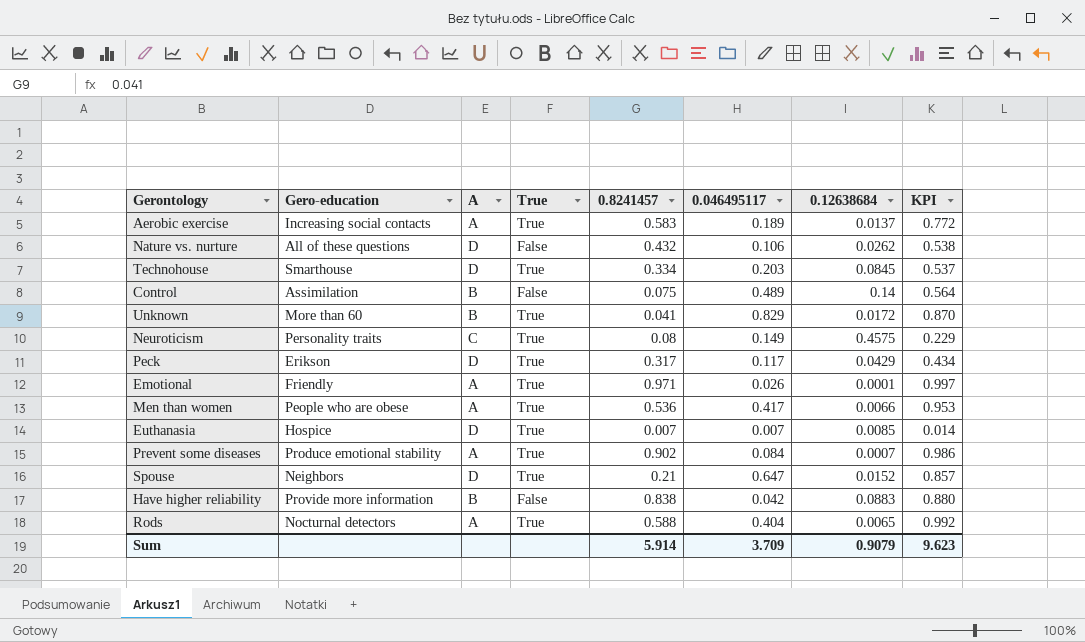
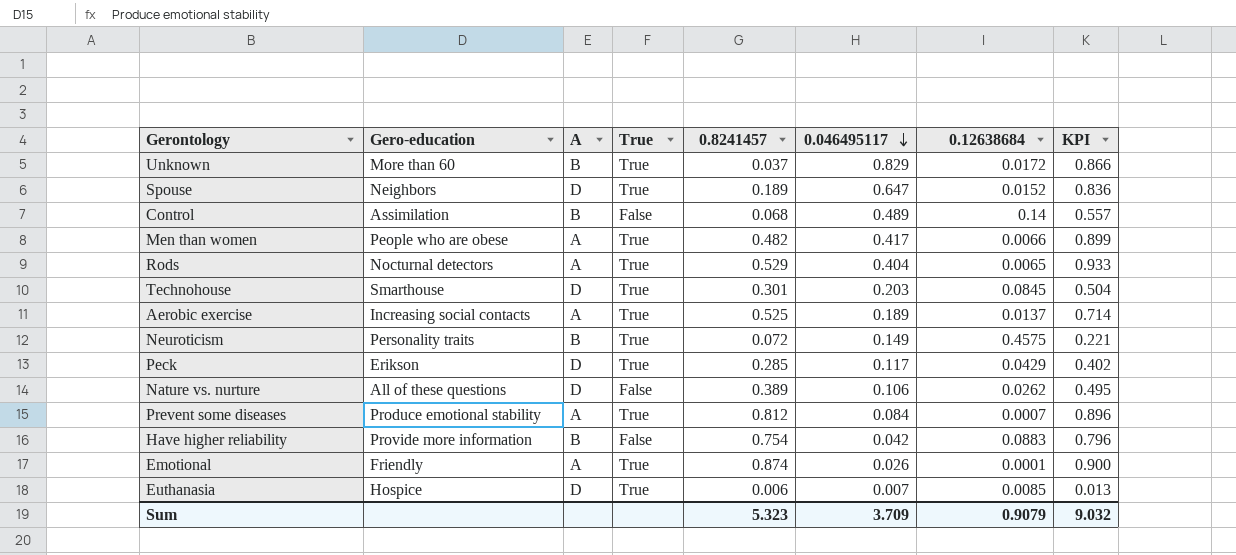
row order: none -> 0.046495117 descending
Unknown | 0.8241457: 0.041 -> 0.037
Unknown | KPI: 0.870 -> 0.866
Spouse | 0.8241457: 0.21 -> 0.189
Spouse | KPI: 0.857 -> 0.836
Control | 0.8241457: 0.075 -> 0.068
Control | KPI: 0.564 -> 0.557
Men than women | 0.8241457: 0.536 -> 0.482
Men than women | KPI: 0.953 -> 0.899
Rods | 0.8241457: 0.588 -> 0.529
Rods | KPI: 0.992 -> 0.933
Technohouse | 0.8241457: 0.334 -> 0.301
Technohouse | KPI: 0.537 -> 0.504
Aerobic exercise | 0.8241457: 0.583 -> 0.525
Aerobic exercise | KPI: 0.772 -> 0.714
Neuroticism | A: C -> B
Neuroticism | 0.8241457: 0.08 -> 0.072
Neuroticism | KPI: 0.229 -> 0.221
Peck | 0.8241457: 0.317 -> 0.285
Peck | KPI: 0.434 -> 0.402
Nature vs. nurture | 0.8241457: 0.432 -> 0.389
Nature vs. nurture | KPI: 0.538 -> 0.495
Prevent some diseases | 0.8241457: 0.902 -> 0.812
Prevent some diseases | KPI: 0.986 -> 0.896
Have higher reliability | 0.8241457: 0.838 -> 0.754
Have higher reliability | KPI: 0.880 -> 0.796
Emotional | 0.8241457: 0.971 -> 0.874
Emotional | KPI: 0.997 -> 0.900
Euthanasia | 0.8241457: 0.007 -> 0.006
Euthanasia | KPI: 0.014 -> 0.013
Sum | 0.8241457: 5.914 -> 5.323
Sum | KPI: 9.623 -> 9.032

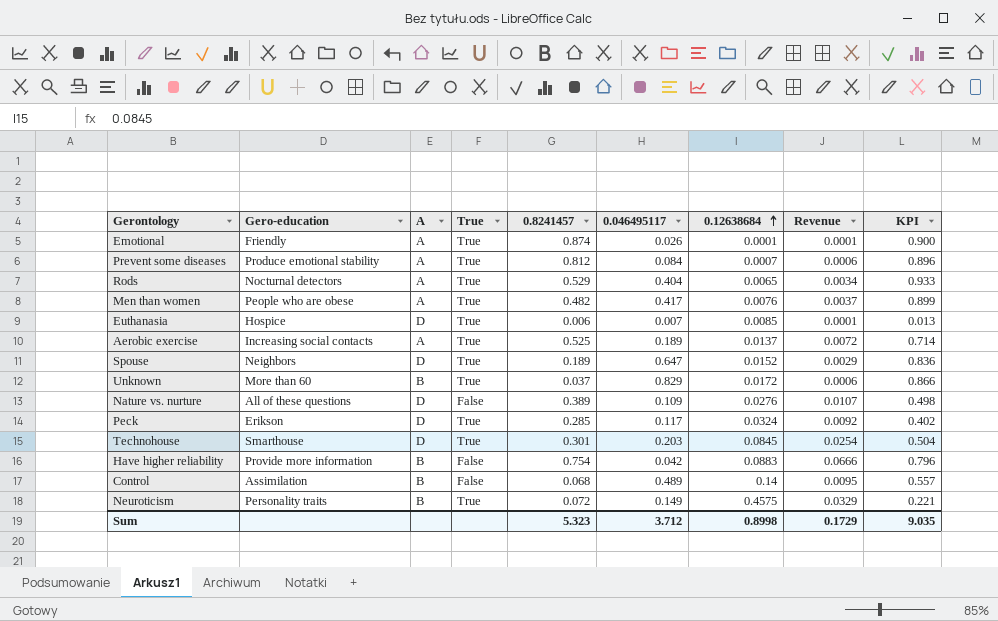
row order: 0.046495117 descending -> 0.12638684 ascending
column Revenue | formula: none -> [0.8241457] * [0.12638684]
Men than women | 0.12638684: 0.0066 -> 0.0076
Nature vs. nurture | 0.046495117: 0.106 -> 0.109
Nature vs. nurture | 0.12638684: 0.0262 -> 0.0276
Nature vs. nurture | KPI: 0.495 -> 0.498
Peck | 0.12638684: 0.0429 -> 0.0324
Sum | 0.046495117: 3.709 -> 3.712
Sum | 0.12638684: 0.9079 -> 0.8998
Sum | KPI: 9.032 -> 9.035

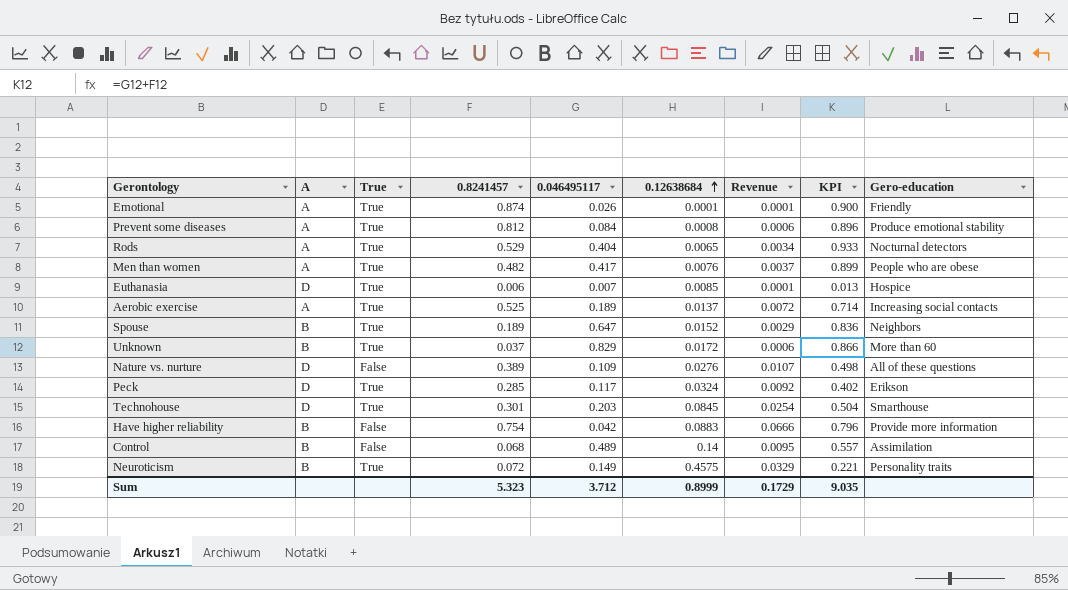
column Gero-education | position: 2 -> 9
Prevent some diseases | 0.12638684: 0.0007 -> 0.0008
Spouse | A: D -> B
Sum | 0.12638684: 0.8998 -> 0.8999

